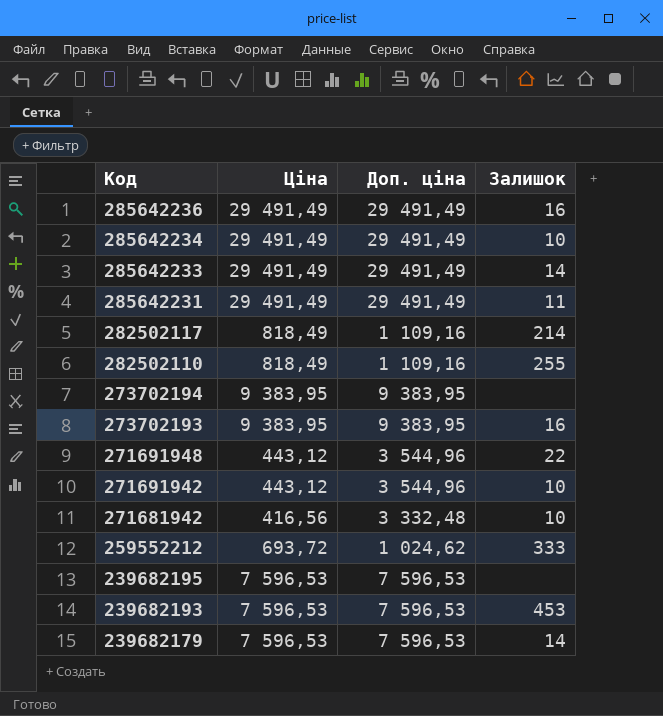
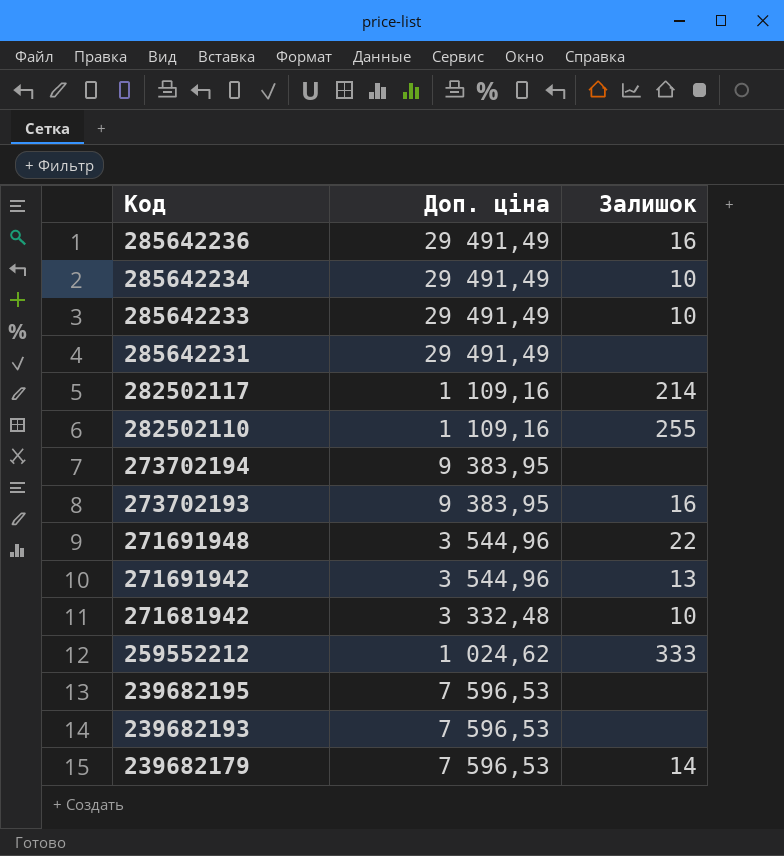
column Ціна | position: 2 -> none
285642233 | Залишок: 14 -> 10
285642231 | Залишок: 11 -> none
271691942 | Залишок: 10 -> 13
239682193 | Залишок: 453 -> none

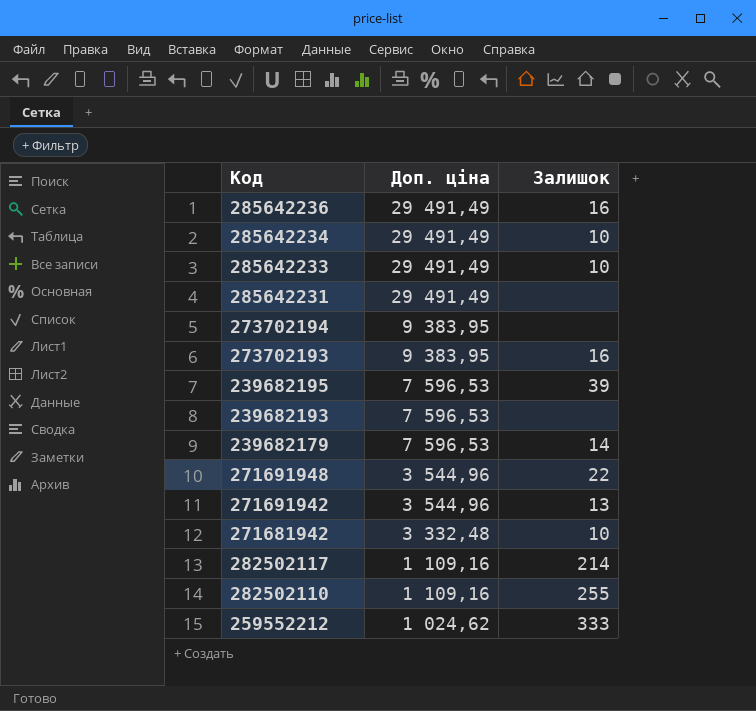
row order: Код descending -> Доп. ціна descending
239682195 | Залишок: none -> 39

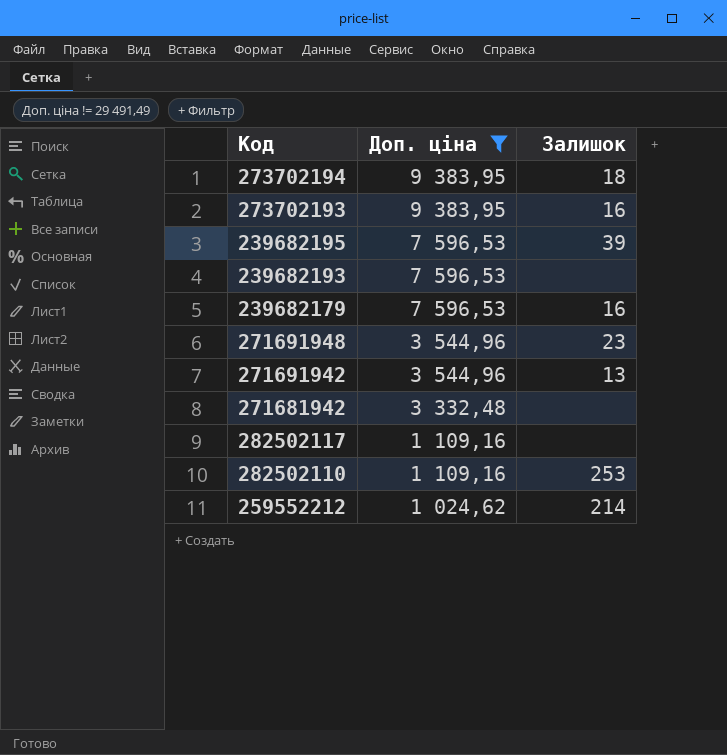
filter: none -> Доп. ціна != 29 491,49
273702194 | Залишок: none -> 18
239682179 | Залишок: 14 -> 16
271691948 | Залишок: 22 -> 23
271681942 | Залишок: 10 -> none
282502117 | Залишок: 214 -> none
282502110 | Залишок: 255 -> 253
259552212 | Залишок: 333 -> 214

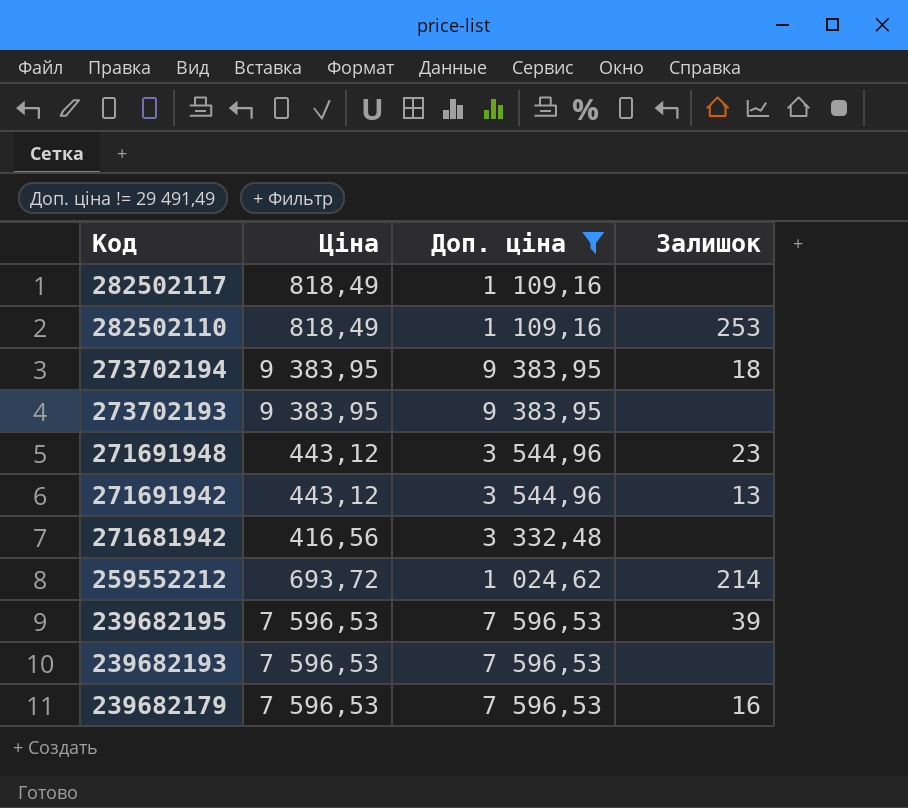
row order: Доп. ціна descending -> Код descending
column Ціна | position: none -> 2
273702193 | Залишок: 16 -> none

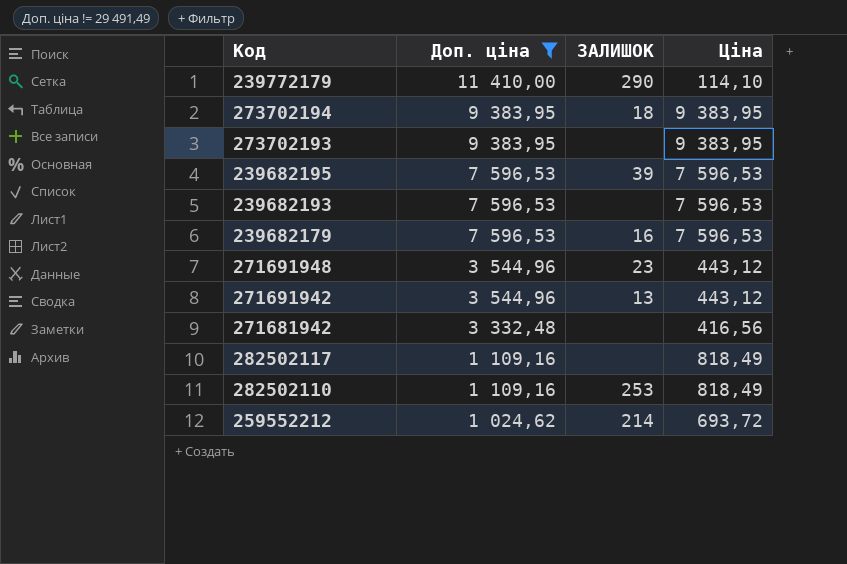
row order: Код descending -> Доп. ціна descending
column name: Залишок -> ЗАЛИШОК
column Ціна | position: 2 -> 4
row 239772179: none -> 11 410,00 | 290 | 114,10

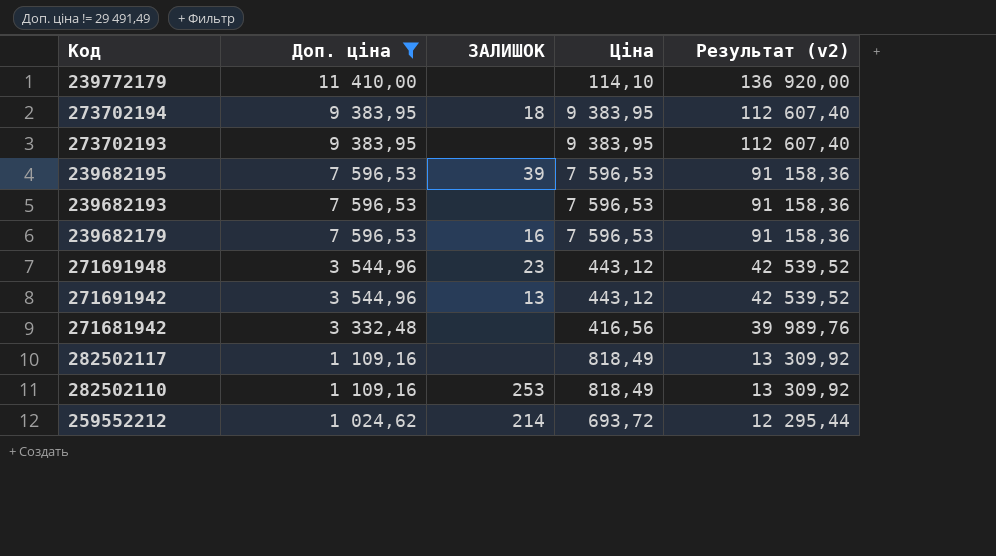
column Результат (v2) | formula: none -> [Доп. ціна] * 12
239772179 | ЗАЛИШОК: 290 -> none

